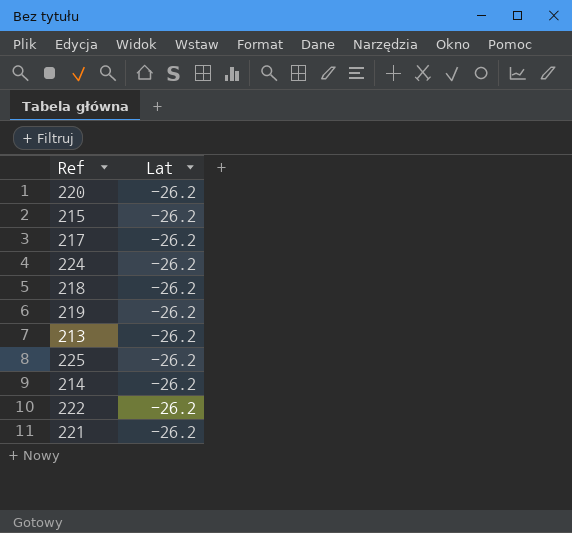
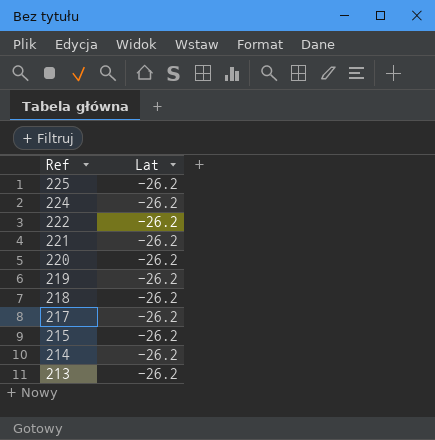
row order: none -> Ref descending

